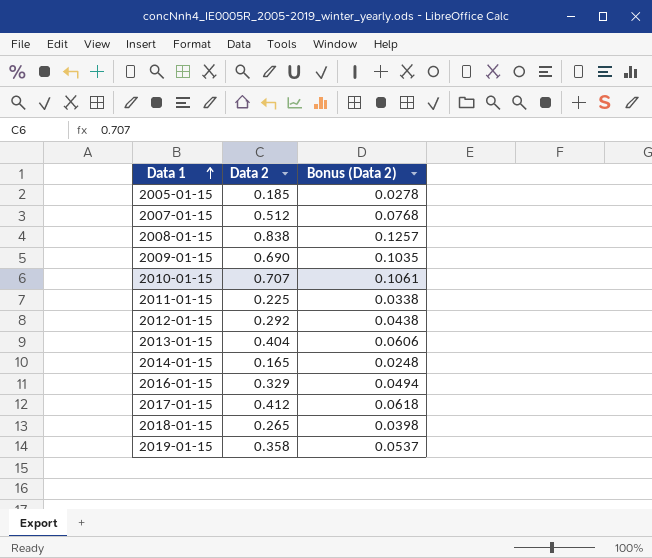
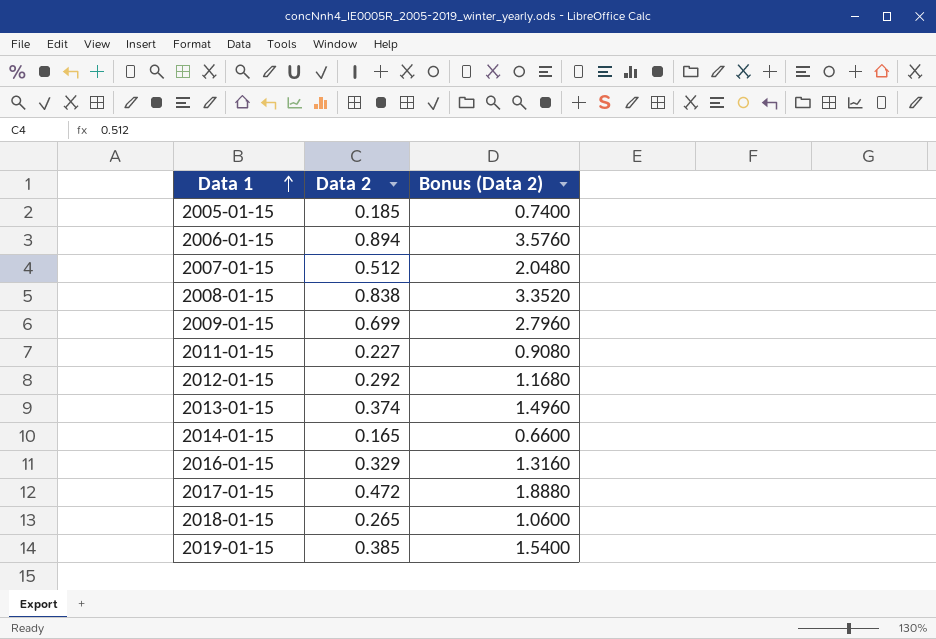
column Bonus (Data 2) | formula: [Data 2] * 0.15 -> [Data 2] * 4
row 2010-01-15: 0.707 | 0.1061 -> none
row 2006-01-15: none -> 0.894 | 3.5760
2009-01-15 | Data 2: 0.690 -> 0.699
2011-01-15 | Data 2: 0.225 -> 0.227
2013-01-15 | Data 2: 0.404 -> 0.374
2017-01-15 | Data 2: 0.412 -> 0.472
2019-01-15 | Data 2: 0.358 -> 0.385

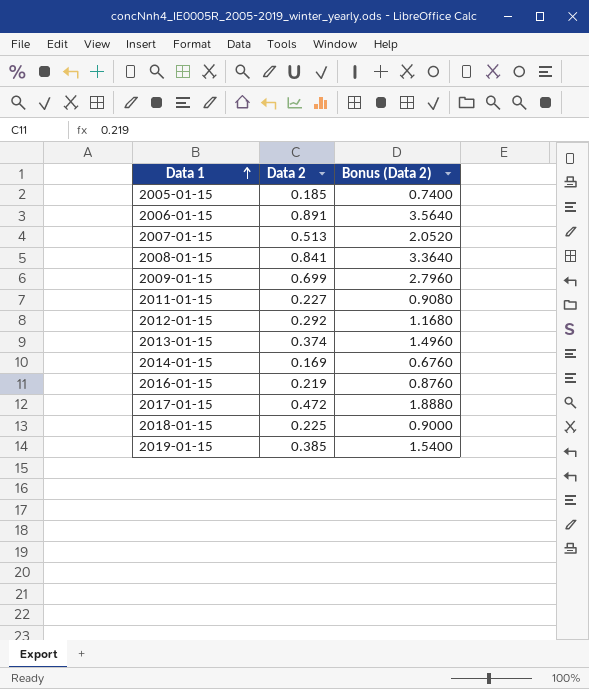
2006-01-15 | Data 2: 0.894 -> 0.891
2006-01-15 | Bonus (Data 2): 3.5760 -> 3.5640
2007-01-15 | Data 2: 0.512 -> 0.513
2007-01-15 | Bonus (Data 2): 2.0480 -> 2.0520
2008-01-15 | Data 2: 0.838 -> 0.841
2008-01-15 | Bonus (Data 2): 3.3520 -> 3.3640
2014-01-15 | Data 2: 0.165 -> 0.169
2014-01-15 | Bonus (Data 2): 0.6600 -> 0.6760
2016-01-15 | Data 2: 0.329 -> 0.219
2016-01-15 | Bonus (Data 2): 1.3160 -> 0.8760
2018-01-15 | Data 2: 0.265 -> 0.225
2018-01-15 | Bonus (Data 2): 1.0600 -> 0.9000

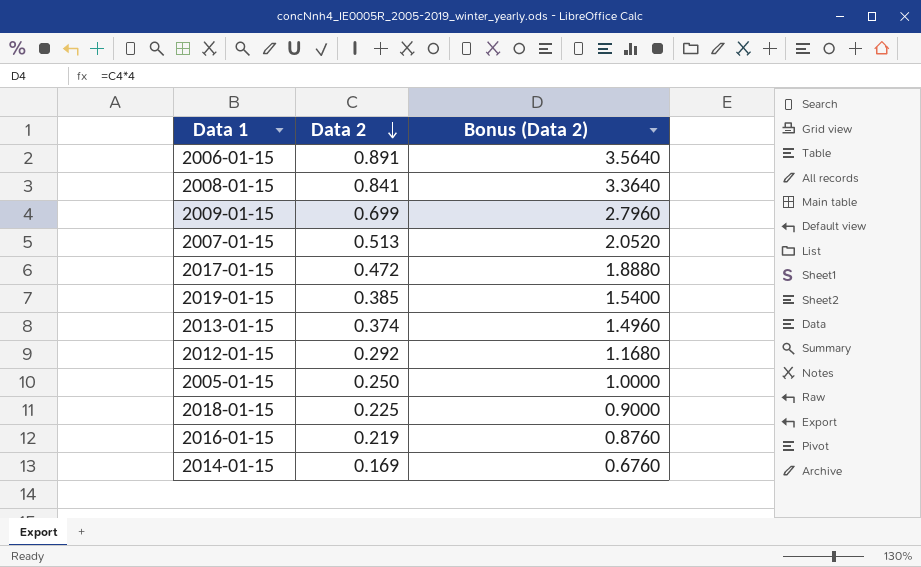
row order: Data 1 ascending -> Data 2 descending
row 2011-01-15: 0.227 | 0.9080 -> none
2005-01-15 | Data 2: 0.185 -> 0.250
2005-01-15 | Bonus (Data 2): 0.7400 -> 1.0000

